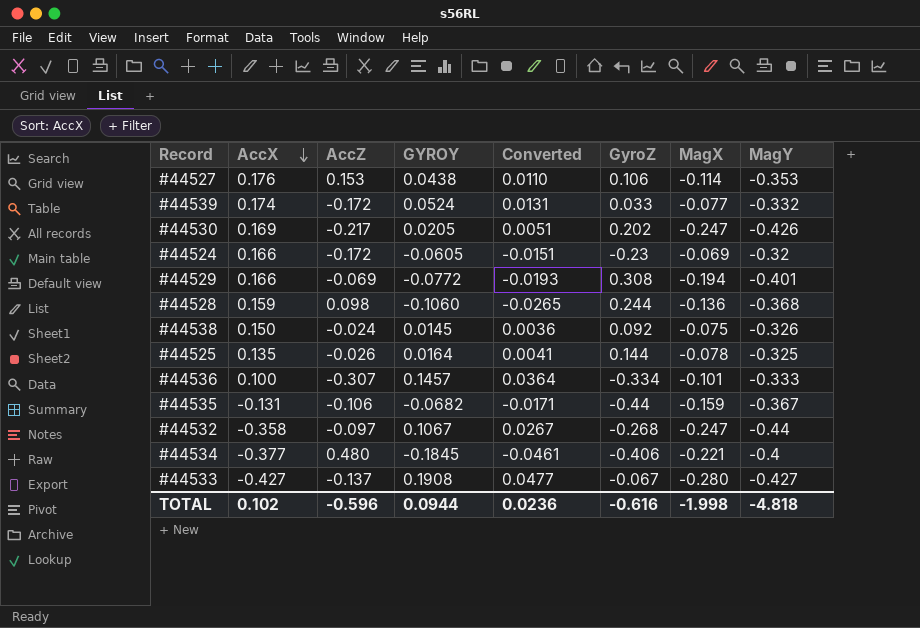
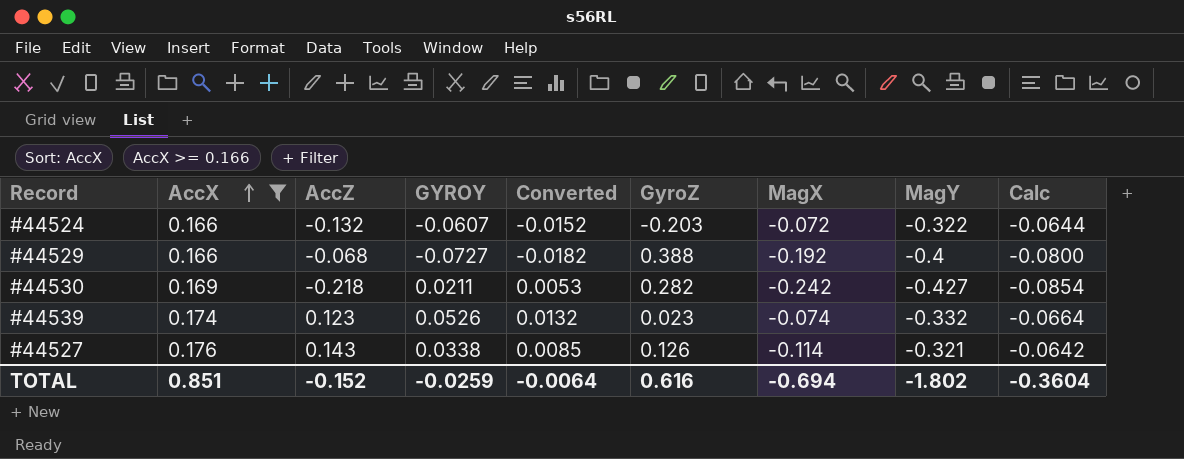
filter: none -> AccX >= 0.166
row order: AccX descending -> AccX ascending
column Calc | formula: none -> [MagY] * 0.2
#44524 | AccZ: -0.172 -> -0.132
#44524 | GYROY: -0.0605 -> -0.0607
#44524 | Converted: -0.0151 -> -0.0152
#44524 | GyroZ: -0.23 -> -0.203
#44524 | MagX: -0.069 -> -0.072
#44524 | MagY: -0.32 -> -0.322
#44529 | AccZ: -0.069 -> -0.068
#44529 | GYROY: -0.0772 -> -0.0727
#44529 | Converted: -0.0193 -> -0.0182
#44529 | GyroZ: 0.308 -> 0.388
#44529 | MagX: -0.194 -> -0.192
#44529 | MagY: -0.401 -> -0.4
#44530 | AccZ: -0.217 -> -0.218
#44530 | GYROY: 0.0205 -> 0.0211
#44530 | Converted: 0.0051 -> 0.0053
#44530 | GyroZ: 0.202 -> 0.282
#44530 | MagX: -0.247 -> -0.242
#44530 | MagY: -0.426 -> -0.427
#44539 | AccZ: -0.172 -> 0.123
#44539 | GYROY: 0.0524 -> 0.0526
#44539 | Converted: 0.0131 -> 0.0132
#44539 | GyroZ: 0.033 -> 0.023
#44539 | MagX: -0.077 -> -0.074
#44527 | AccZ: 0.153 -> 0.143
#44527 | GYROY: 0.0438 -> 0.0338
#44527 | Converted: 0.0110 -> 0.0085
#44527 | GyroZ: 0.106 -> 0.126
#44527 | MagY: -0.353 -> -0.321
TOTAL | AccX: 0.102 -> 0.851
TOTAL | AccZ: -0.596 -> -0.152
TOTAL | GYROY: 0.0944 -> -0.0259
TOTAL | Converted: 0.0236 -> -0.0064
TOTAL | GyroZ: -0.616 -> 0.616
TOTAL | MagX: -1.998 -> -0.694
TOTAL | MagY: -4.818 -> -1.802

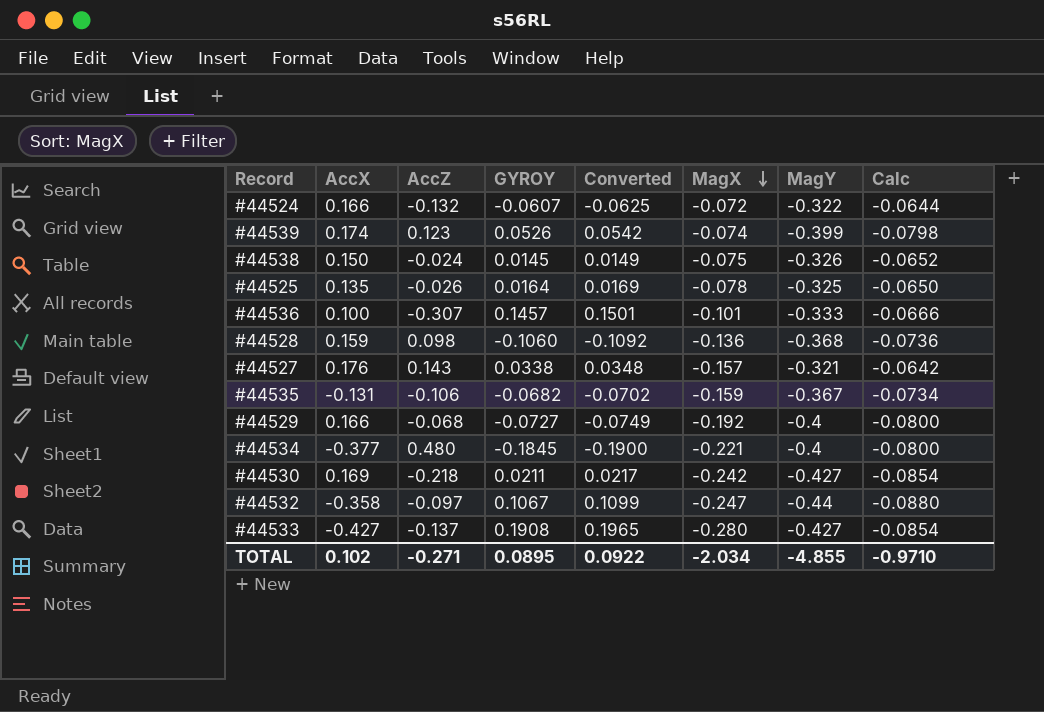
filter: AccX >= 0.166 -> none
row order: AccX ascending -> MagX descending
column GyroZ | position: 6 -> none
column Converted | formula: [GYROY] * 0.25 -> [GYROY] * 1.03
#44539 | MagY: -0.332 -> -0.399
#44539 | Calc: -0.0664 -> -0.0798
#44527 | MagX: -0.114 -> -0.157
TOTAL | AccX: 0.851 -> 0.102
TOTAL | AccZ: -0.152 -> -0.271
TOTAL | GYROY: -0.0259 -> 0.0895
TOTAL | Converted: -0.0064 -> 0.0922
TOTAL | MagX: -0.694 -> -2.034
TOTAL | MagY: -1.802 -> -4.855
TOTAL | Calc: -0.3604 -> -0.9710

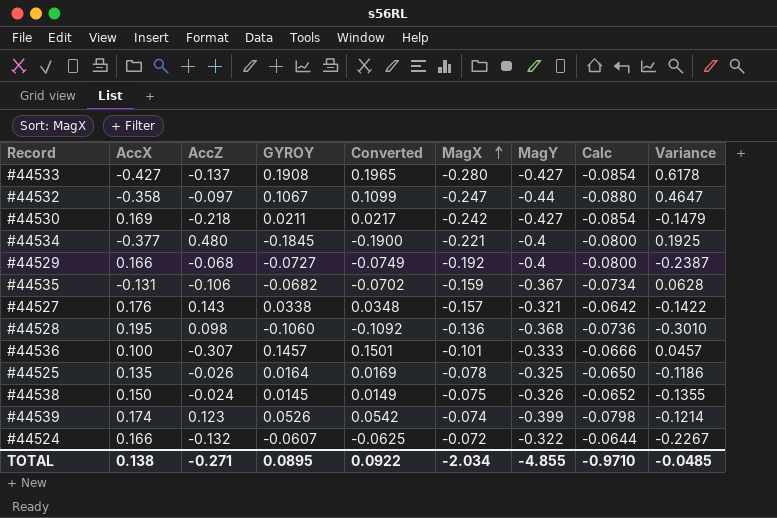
row order: MagX descending -> MagX ascending
column Variance | formula: none -> [GYROY] - [AccX]
#44528 | AccX: 0.159 -> 0.195
TOTAL | AccX: 0.102 -> 0.138

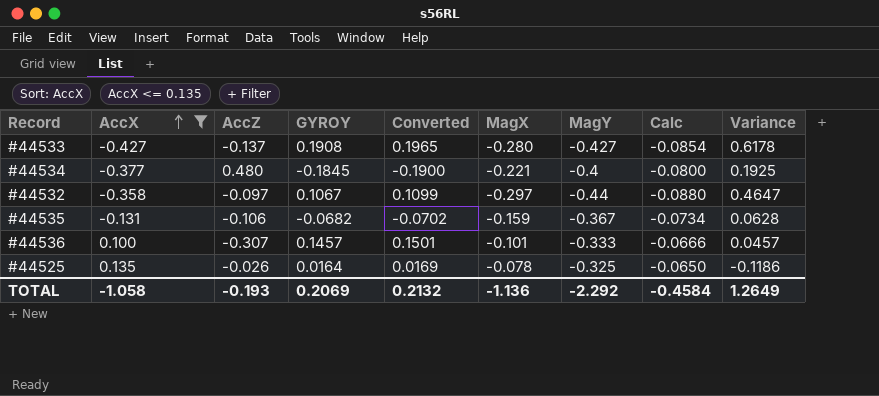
filter: none -> AccX <= 0.135
row order: MagX ascending -> AccX ascending
#44532 | MagX: -0.247 -> -0.297
TOTAL | AccX: 0.138 -> -1.058
TOTAL | AccZ: -0.271 -> -0.193
TOTAL | GYROY: 0.0895 -> 0.2069
TOTAL | Converted: 0.0922 -> 0.2132
TOTAL | MagX: -2.034 -> -1.136
TOTAL | MagY: -4.855 -> -2.292
TOTAL | Calc: -0.9710 -> -0.4584
TOTAL | Variance: -0.0485 -> 1.2649

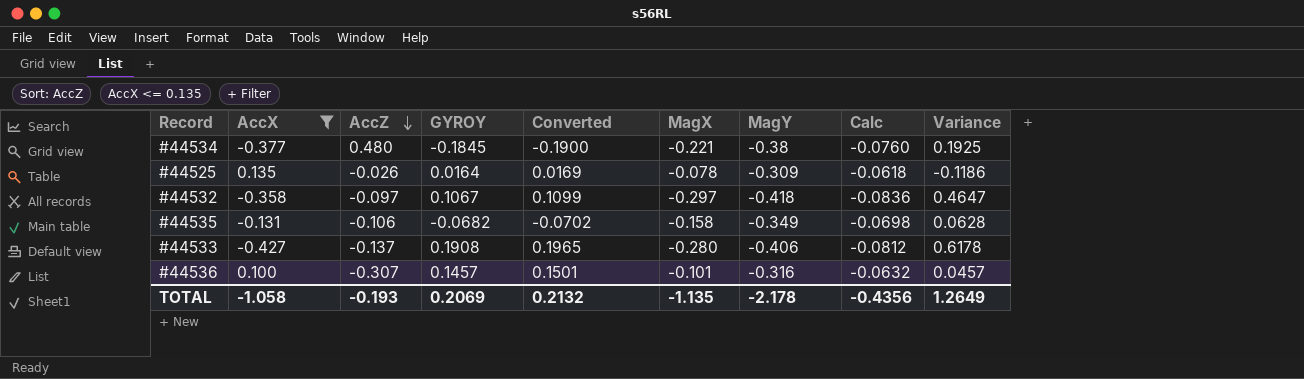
row order: AccX ascending -> AccZ descending
#44534 | MagY: -0.4 -> -0.38
#44534 | Calc: -0.0800 -> -0.0760
#44525 | MagY: -0.325 -> -0.309
#44525 | Calc: -0.0650 -> -0.0618
#44532 | MagY: -0.44 -> -0.418
#44532 | Calc: -0.0880 -> -0.0836
#44535 | MagX: -0.159 -> -0.158
#44535 | MagY: -0.367 -> -0.349
#44535 | Calc: -0.0734 -> -0.0698
#44533 | MagY: -0.427 -> -0.406
#44533 | Calc: -0.0854 -> -0.0812
#44536 | MagY: -0.333 -> -0.316
#44536 | Calc: -0.0666 -> -0.0632
TOTAL | MagX: -1.136 -> -1.135
TOTAL | MagY: -2.292 -> -2.178
TOTAL | Calc: -0.4584 -> -0.4356

